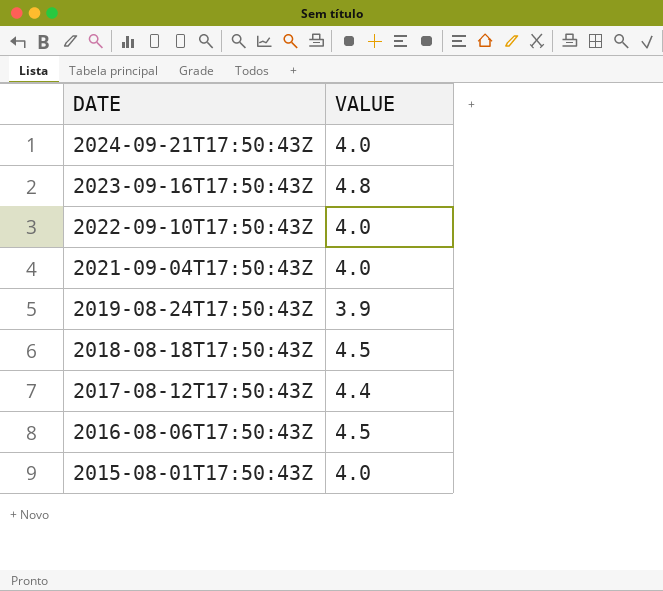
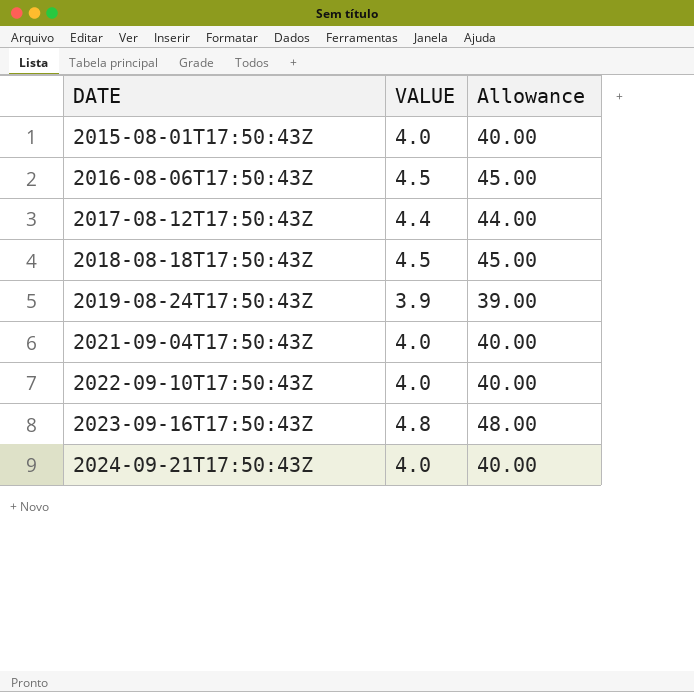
row order: DATE descending -> DATE ascending
column Allowance | formula: none -> [VALUE] * 10

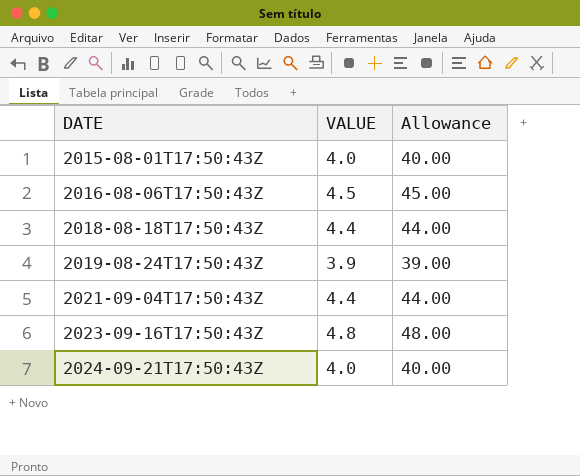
row 2017-08-12T17:50:43Z: 4.4 | 44.00 -> none
row 2022-09-10T17:50:43Z: 4.0 | 40.00 -> none
2018-08-18T17:50:43Z | VALUE: 4.5 -> 4.4
2018-08-18T17:50:43Z | Allowance: 45.00 -> 44.00
2021-09-04T17:50:43Z | VALUE: 4.0 -> 4.4
2021-09-04T17:50:43Z | Allowance: 40.00 -> 44.00

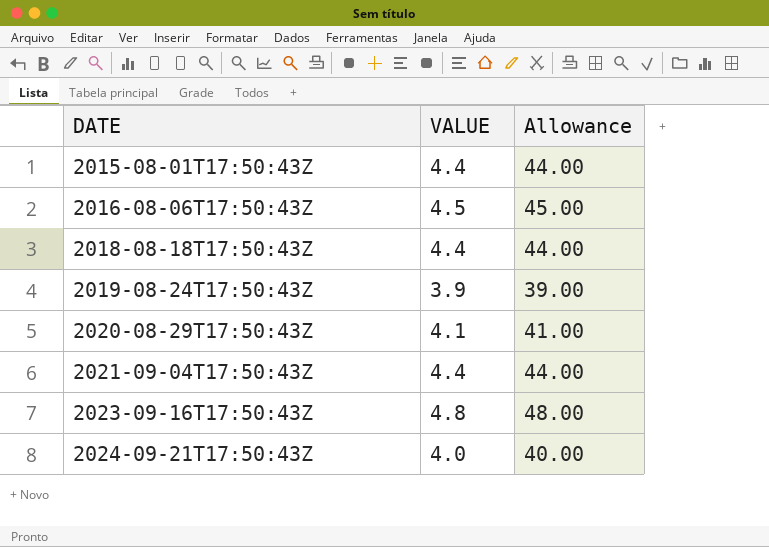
2015-08-01T17:50:43Z | VALUE: 4.0 -> 4.4
2015-08-01T17:50:43Z | Allowance: 40.00 -> 44.00
row 2020-08-29T17:50:43Z: none -> 4.1 | 41.00

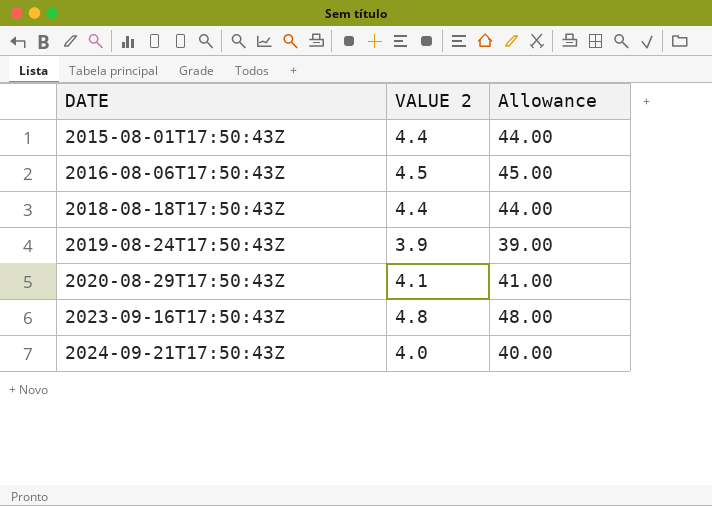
column name: VALUE -> VALUE 2
row 2021-09-04T17:50:43Z: 4.4 | 44.00 -> none

